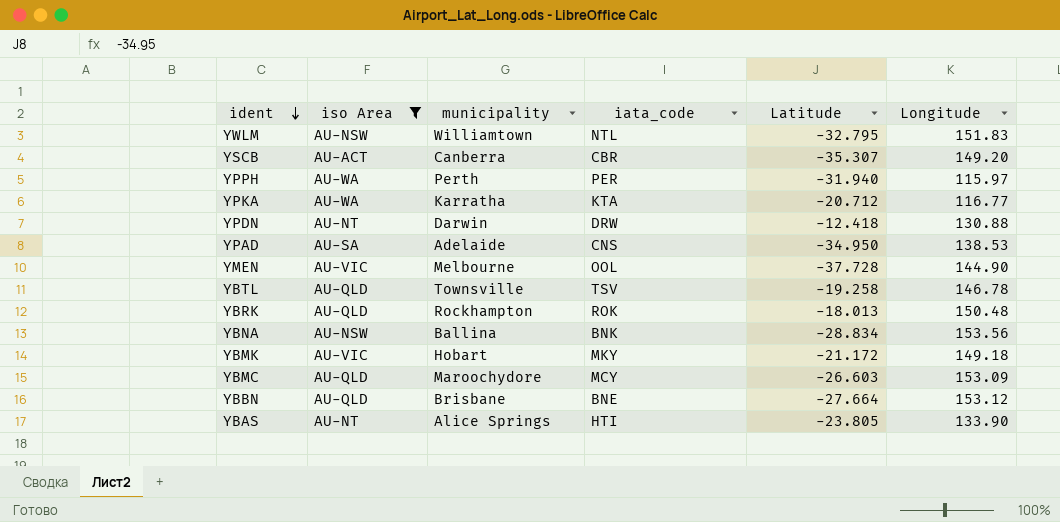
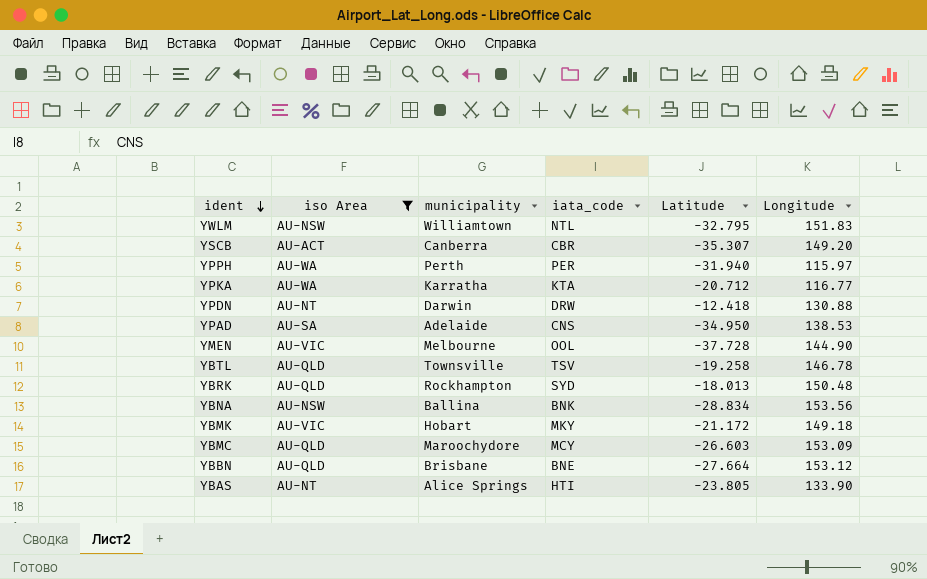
YBRK | iata_code: ROK -> SYD

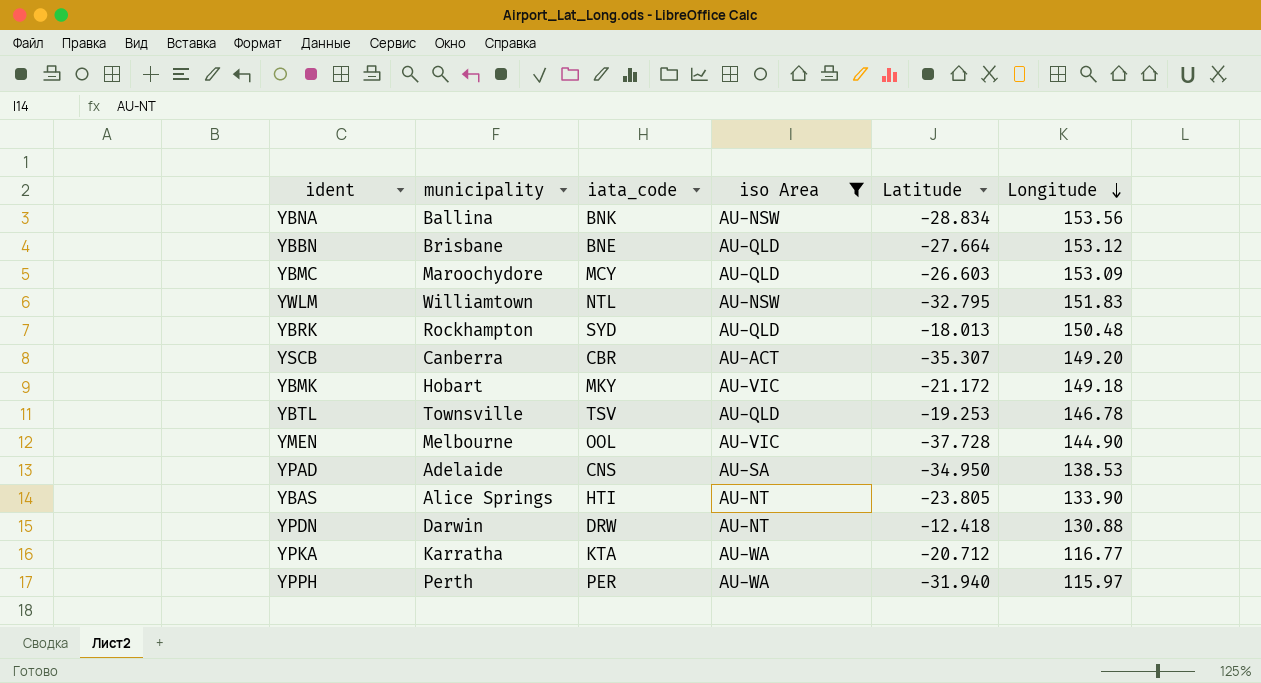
row order: ident descending -> Longitude descending
column iso Area | position: 2 -> 4
YBTL | Latitude: -19.258 -> -19.253

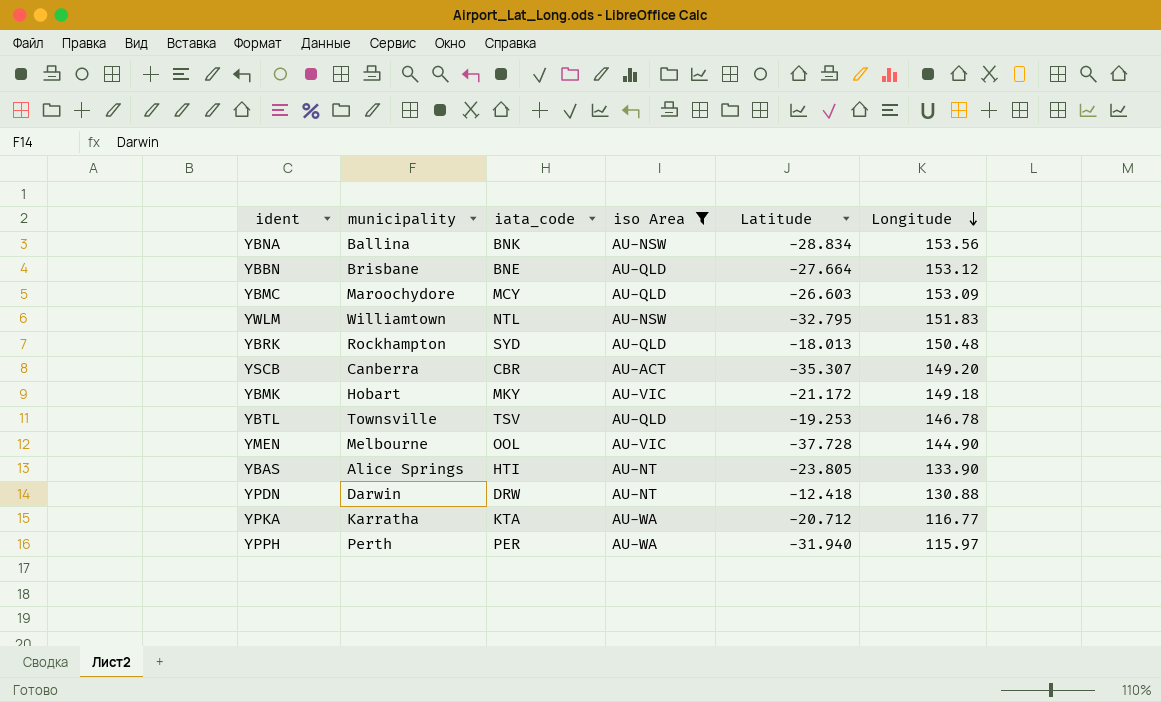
row YPAD: Adelaide | CNS | AU-SA | -34.950 | 138.53 -> none

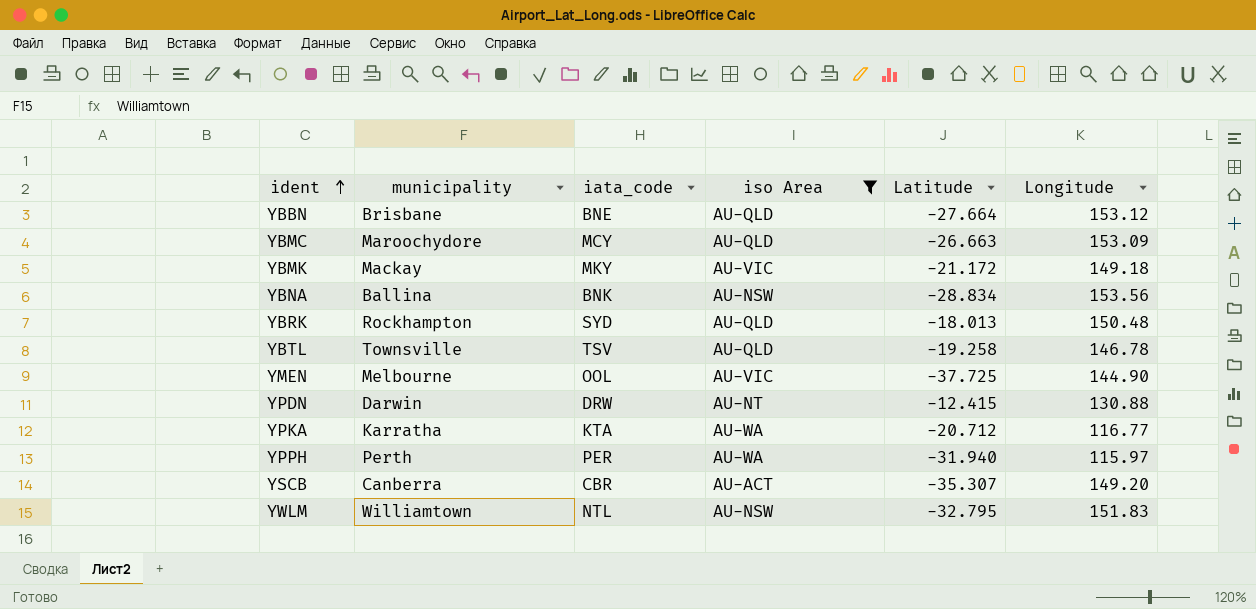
row order: Longitude descending -> ident ascending
row YBAS: Alice Springs | HTI | AU-NT | -23.805 | 133.90 -> none
YBMC | Latitude: -26.603 -> -26.663
YBMK | municipality: Hobart -> Mackay
YBTL | Latitude: -19.253 -> -19.258
YMEN | Latitude: -37.728 -> -37.725
YPDN | Latitude: -12.418 -> -12.415

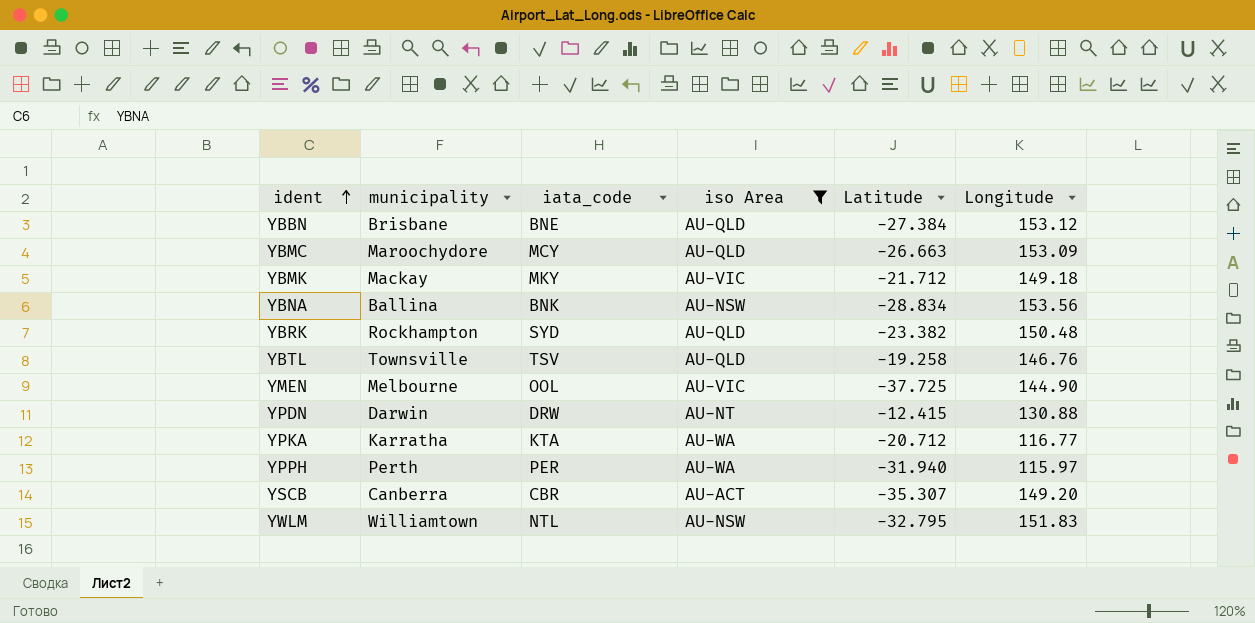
YBBN | Latitude: -27.664 -> -27.384
YBMK | Latitude: -21.172 -> -21.712
YBRK | Latitude: -18.013 -> -23.382
YBTL | Longitude: 146.78 -> 146.76

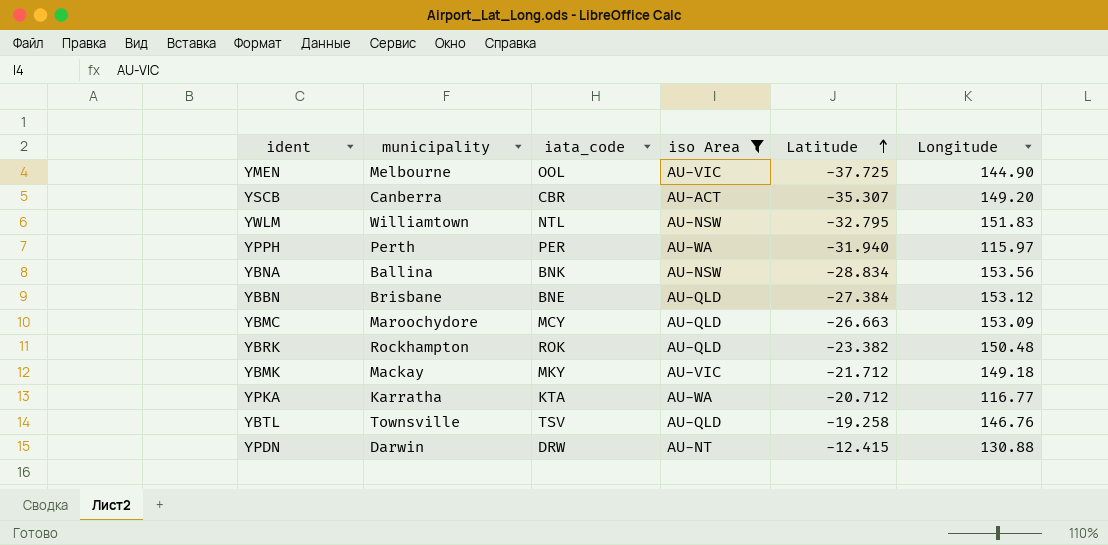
row order: ident ascending -> Latitude ascending
YBRK | iata_code: SYD -> ROK

